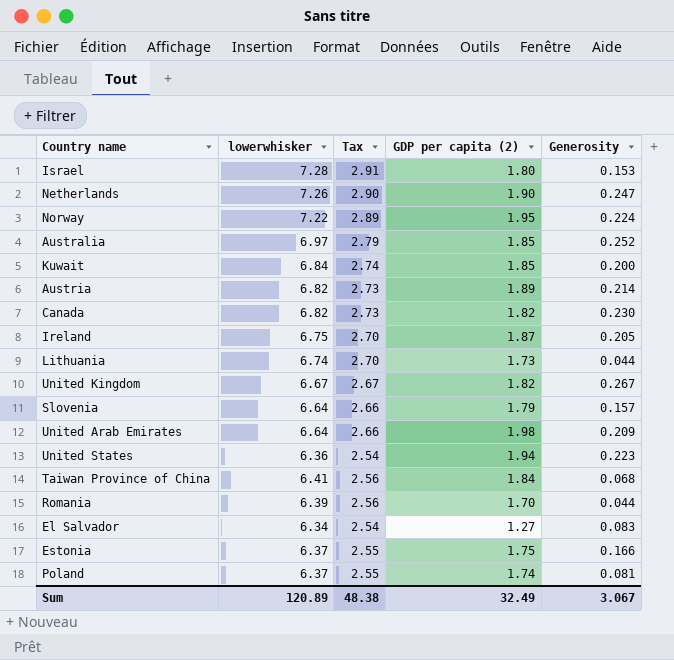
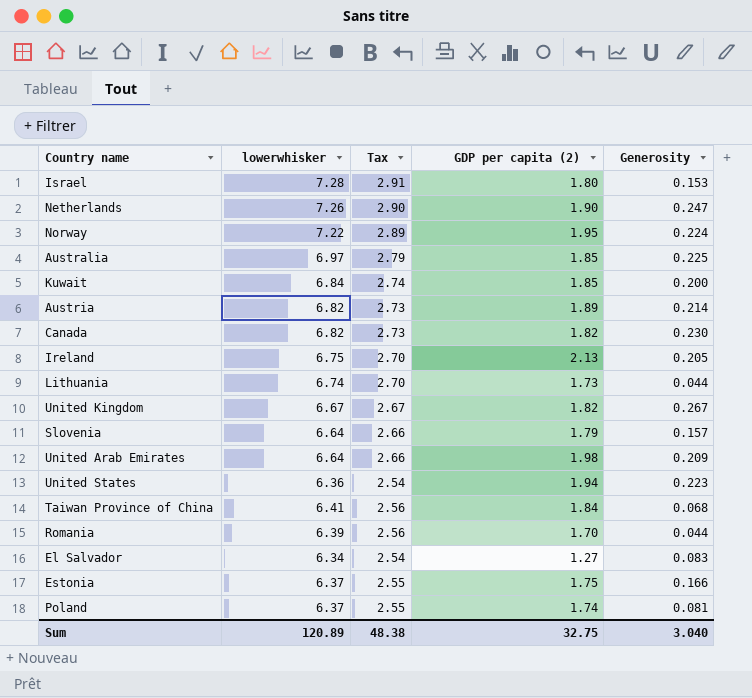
Australia | Generosity: 0.252 -> 0.225
Ireland | GDP per capita (2): 1.87 -> 2.13
Sum | GDP per capita (2): 32.49 -> 32.75
Sum | Generosity: 3.067 -> 3.040

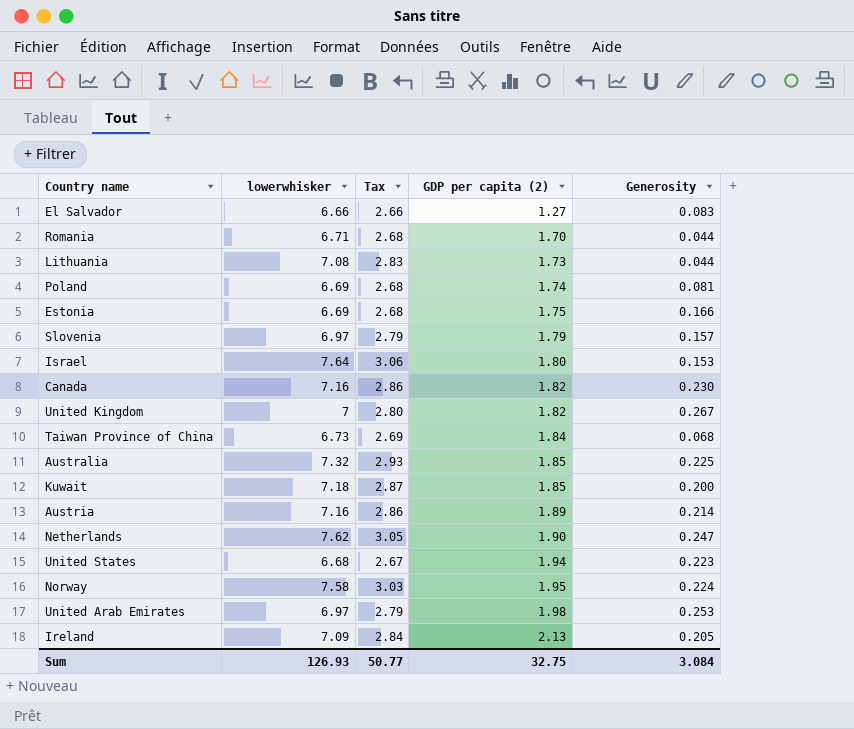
row order: none -> GDP per capita (2) ascending
El Salvador | lowerwhisker: 6.34 -> 6.66
El Salvador | Tax: 2.54 -> 2.66
Romania | lowerwhisker: 6.39 -> 6.71
Romania | Tax: 2.56 -> 2.68
Lithuania | lowerwhisker: 6.74 -> 7.08
Lithuania | Tax: 2.70 -> 2.83
Poland | lowerwhisker: 6.37 -> 6.69
Poland | Tax: 2.55 -> 2.68
Estonia | lowerwhisker: 6.37 -> 6.69
Estonia | Tax: 2.55 -> 2.68
Slovenia | lowerwhisker: 6.64 -> 6.97
Slovenia | Tax: 2.66 -> 2.79
Israel | lowerwhisker: 7.28 -> 7.64
Israel | Tax: 2.91 -> 3.06
Canada | lowerwhisker: 6.82 -> 7.16
Canada | Tax: 2.73 -> 2.86
United Kingdom | lowerwhisker: 6.67 -> 7
United Kingdom | Tax: 2.67 -> 2.80
Taiwan Province of China | lowerwhisker: 6.41 -> 6.73
Taiwan Province of China | Tax: 2.56 -> 2.69
Australia | lowerwhisker: 6.97 -> 7.32
Australia | Tax: 2.79 -> 2.93
Kuwait | lowerwhisker: 6.84 -> 7.18
Kuwait | Tax: 2.74 -> 2.87
Austria | lowerwhisker: 6.82 -> 7.16
Austria | Tax: 2.73 -> 2.86
Netherlands | lowerwhisker: 7.26 -> 7.62
Netherlands | Tax: 2.90 -> 3.05
United States | lowerwhisker: 6.36 -> 6.68
United States | Tax: 2.54 -> 2.67
Norway | lowerwhisker: 7.22 -> 7.58
Norway | Tax: 2.89 -> 3.03
United Arab Emirates | lowerwhisker: 6.64 -> 6.97
United Arab Emirates | Tax: 2.66 -> 2.79
United Arab Emirates | Generosity: 0.209 -> 0.253
Ireland | lowerwhisker: 6.75 -> 7.09
Ireland | Tax: 2.70 -> 2.84
Sum | lowerwhisker: 120.89 -> 126.93
Sum | Tax: 48.38 -> 50.77
Sum | Generosity: 3.040 -> 3.084

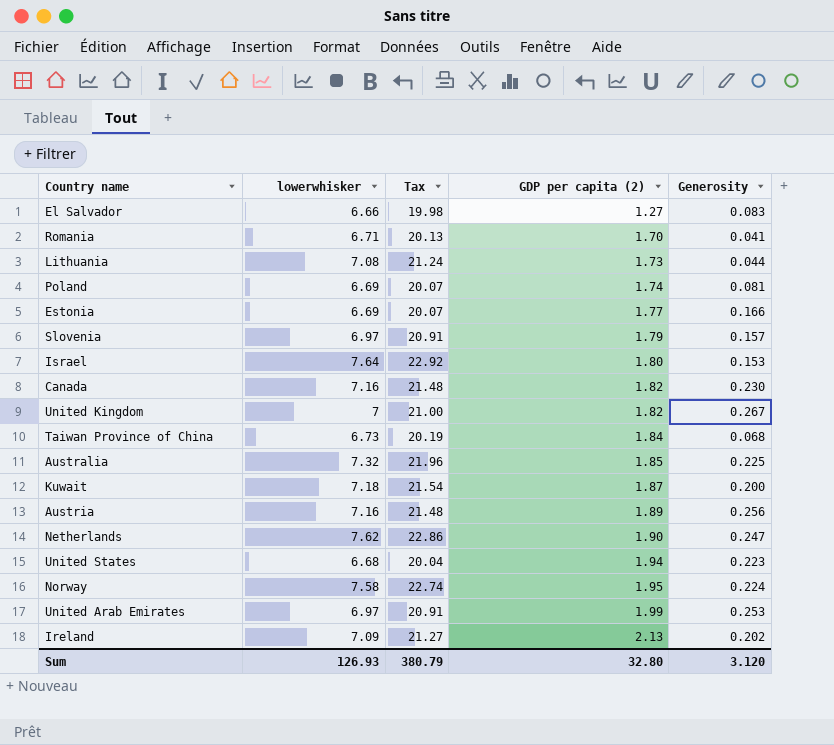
column Tax | formula: [lowerwhisker] * 0.4 -> [lowerwhisker] * 3
Romania | Generosity: 0.044 -> 0.041
Estonia | GDP per capita (2): 1.75 -> 1.77
Kuwait | GDP per capita (2): 1.85 -> 1.87
Austria | Generosity: 0.214 -> 0.256
United Arab Emirates | GDP per capita (2): 1.98 -> 1.99
Ireland | Generosity: 0.205 -> 0.202
Sum | Tax: 50.77 -> 380.79
Sum | GDP per capita (2): 32.75 -> 32.80
Sum | Generosity: 3.084 -> 3.120

